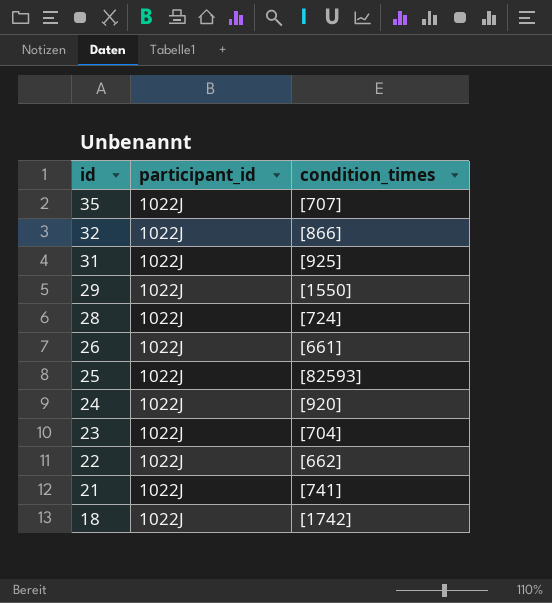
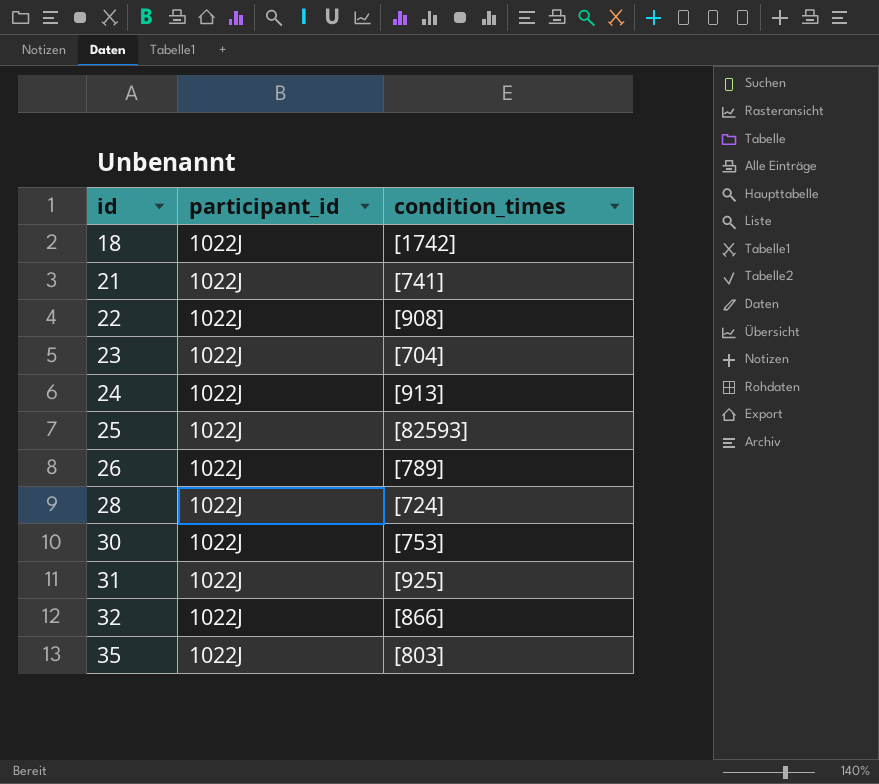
row order: id descending -> id ascending
row 29: 1022J | [1550] -> none
22 | condition_times: [662] -> [908]
24 | condition_times: [920] -> [913]
26 | condition_times: [661] -> [789]
row 30: none -> 1022J | [753]
35 | condition_times: [707] -> [803]

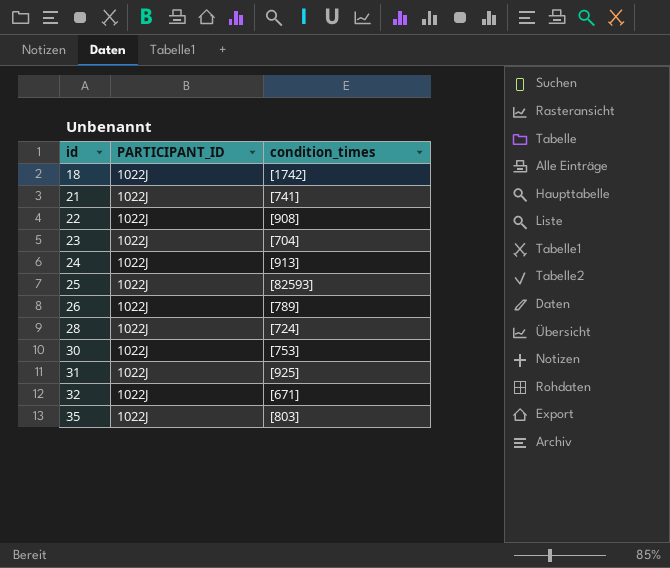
column name: participant_id -> PARTICIPANT_ID
32 | condition_times: [866] -> [671]

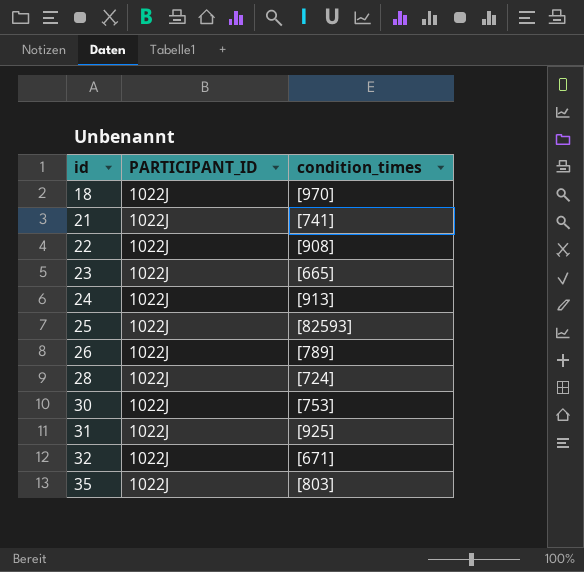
18 | condition_times: [1742] -> [970]
23 | condition_times: [704] -> [665]

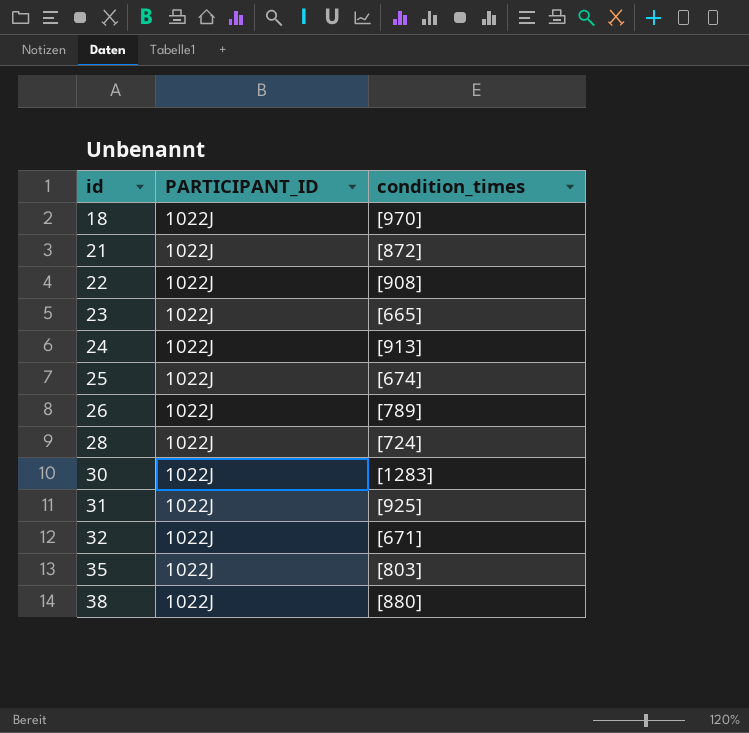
21 | condition_times: [741] -> [872]
25 | condition_times: [82593] -> [674]
30 | condition_times: [753] -> [1283]
row 38: none -> 1022J | [880]

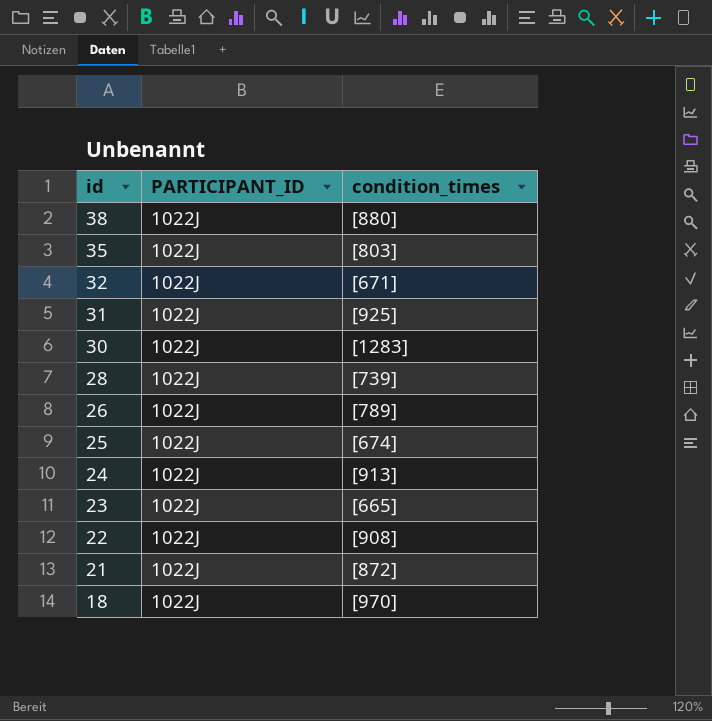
row order: id ascending -> id descending
28 | condition_times: [724] -> [739]

